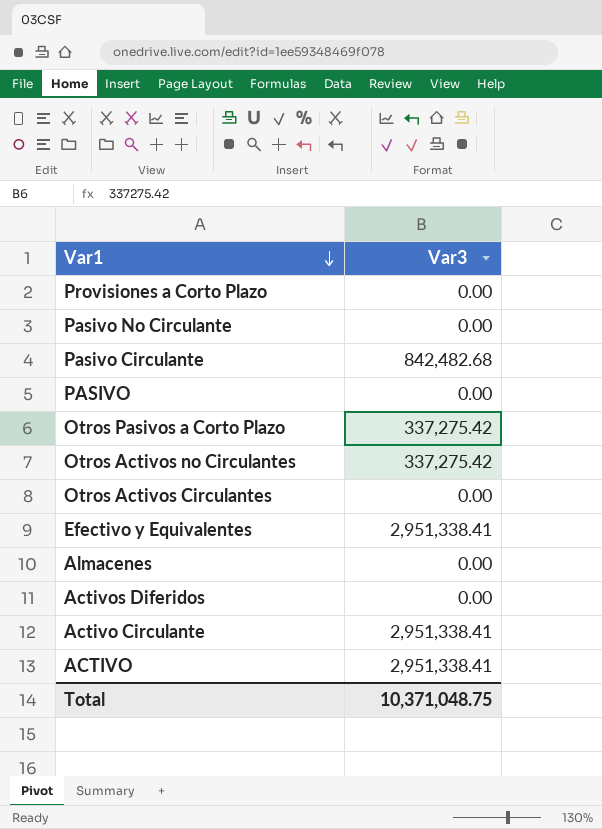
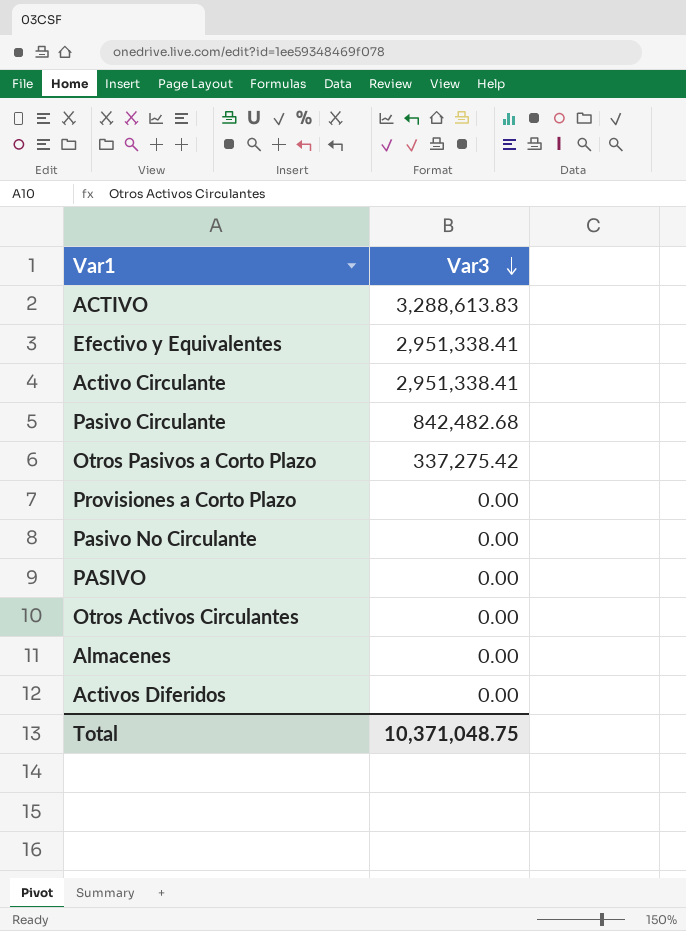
row order: Var1 descending -> Var3 descending
row Otros Activos no Circulantes: 337,275.42 -> none
ACTIVO | Var3: 2,951,338.41 -> 3,288,613.83

